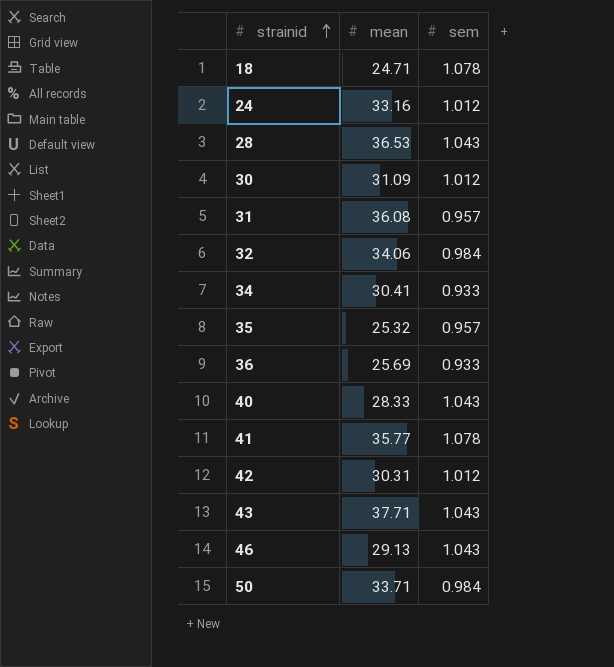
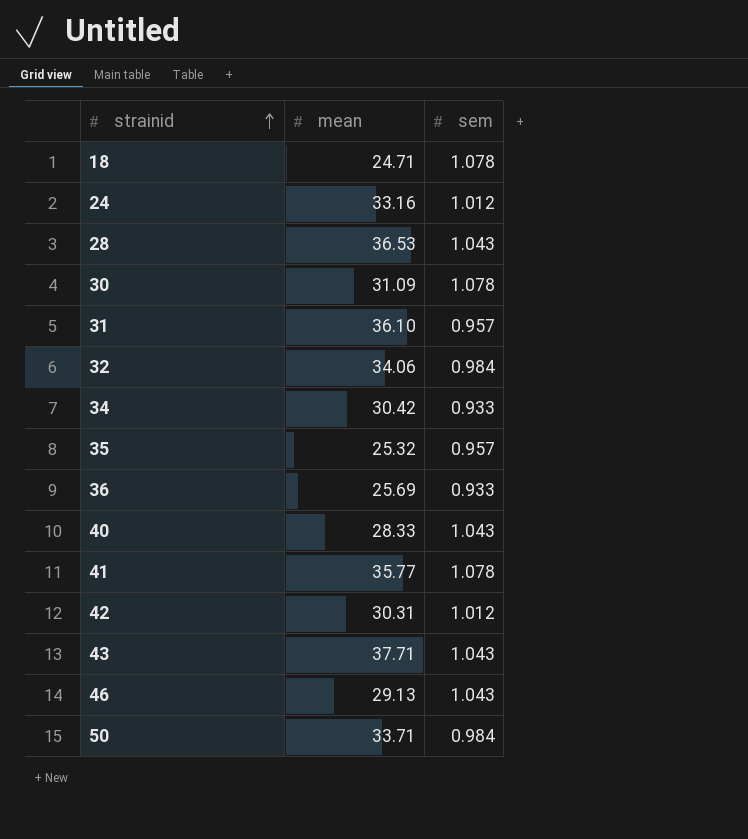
30 | sem: 1.012 -> 1.078
31 | mean: 36.08 -> 36.10
34 | mean: 30.41 -> 30.42

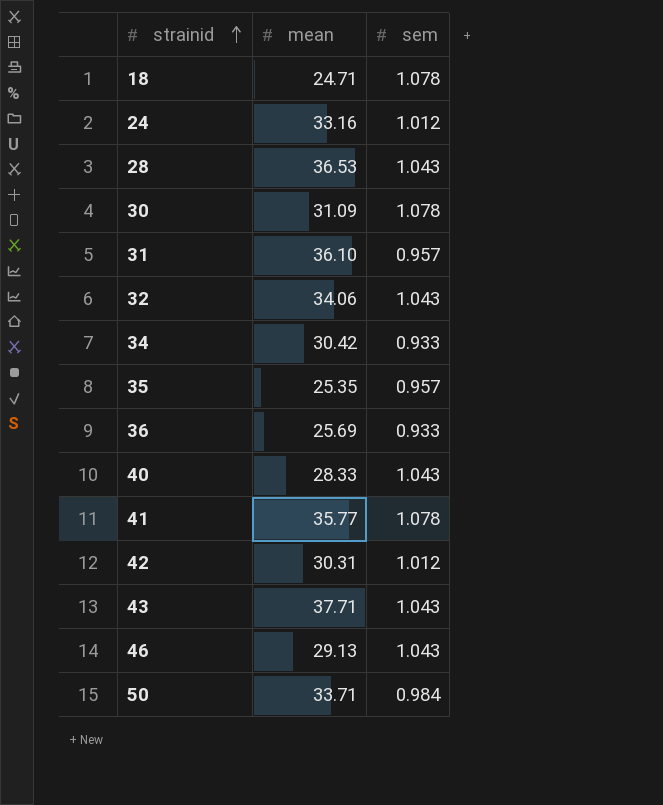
32 | sem: 0.984 -> 1.043
35 | mean: 25.32 -> 25.35

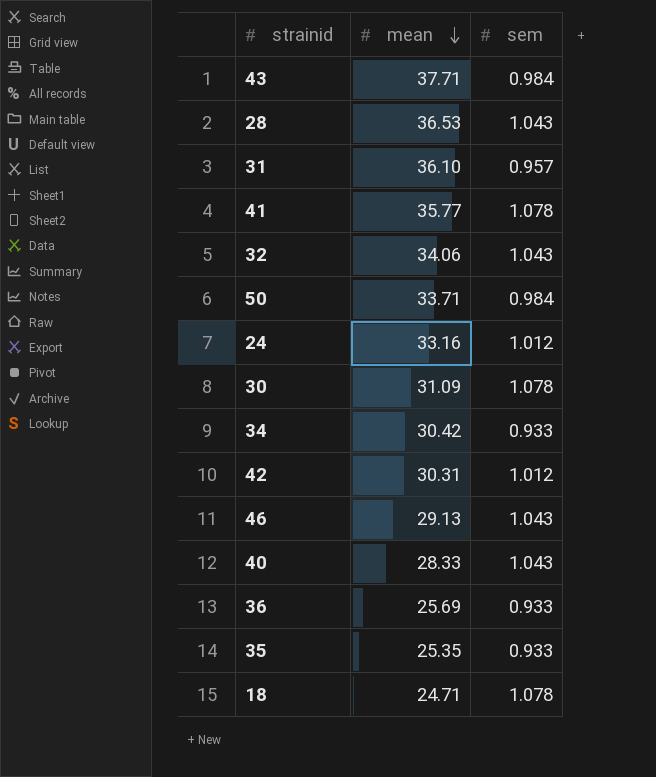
row order: strainid ascending -> mean descending
43 | sem: 1.043 -> 0.984
35 | sem: 0.957 -> 0.933

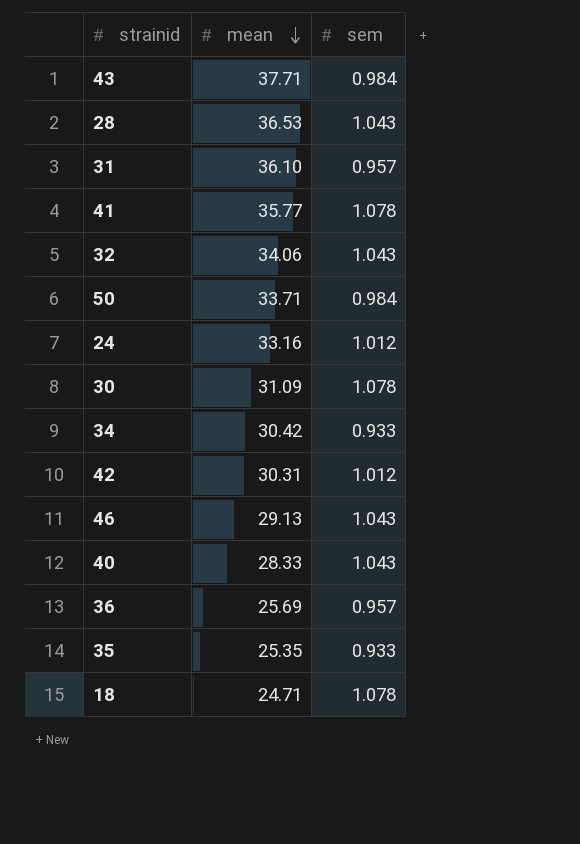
36 | sem: 0.933 -> 0.957

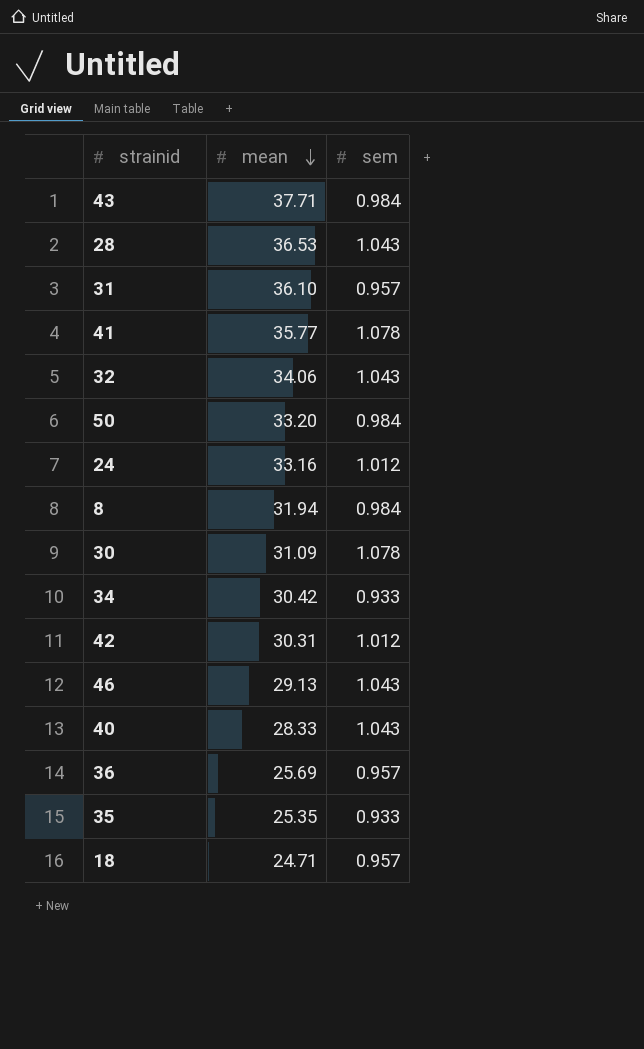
50 | mean: 33.71 -> 33.20
row 8: none -> 31.94 | 0.984
18 | sem: 1.078 -> 0.957

